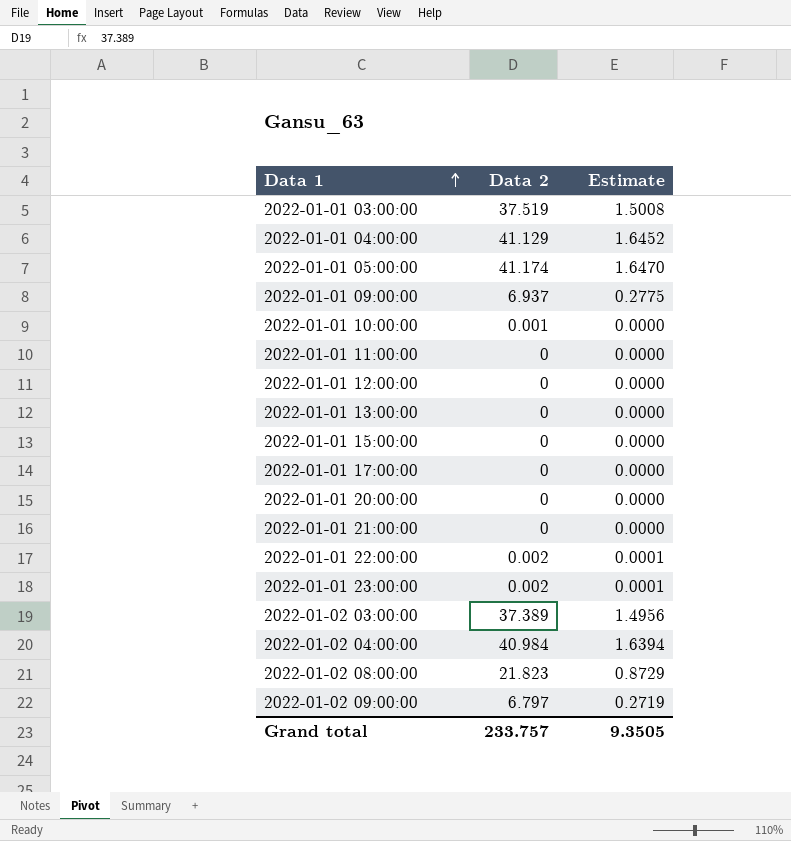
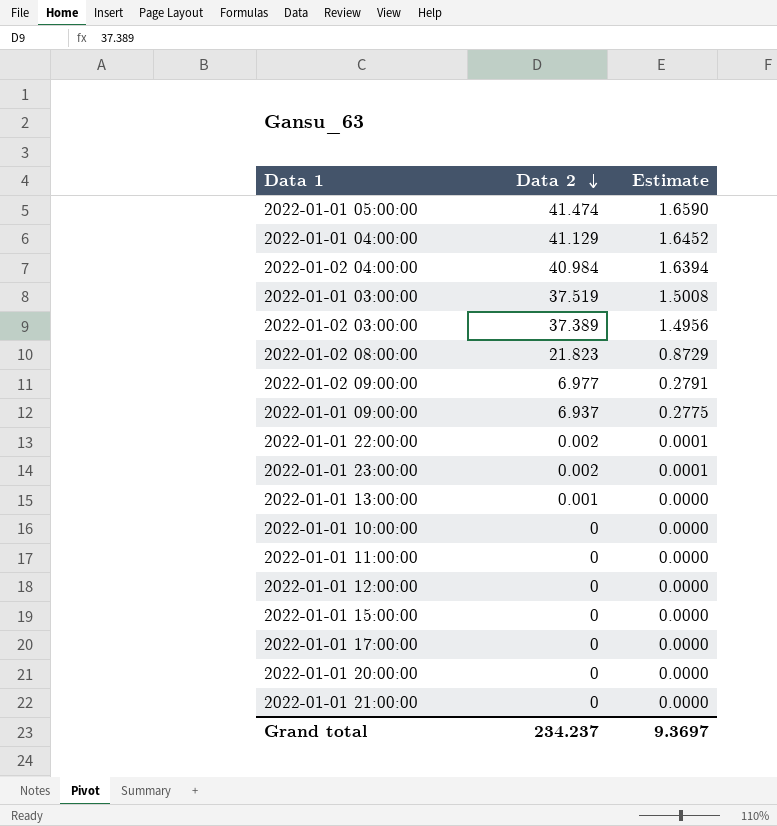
row order: Data 1 ascending -> Data 2 descending
2022-01-01 05:00:00 | Data 2: 41.174 -> 41.474
2022-01-01 05:00:00 | Estimate: 1.6470 -> 1.6590
2022-01-02 09:00:00 | Data 2: 6.797 -> 6.977
2022-01-02 09:00:00 | Estimate: 0.2719 -> 0.2791
2022-01-01 13:00:00 | Data 2: 0 -> 0.001
2022-01-01 10:00:00 | Data 2: 0.001 -> 0
Grand total | Data 2: 233.757 -> 234.237
Grand total | Estimate: 9.3505 -> 9.3697

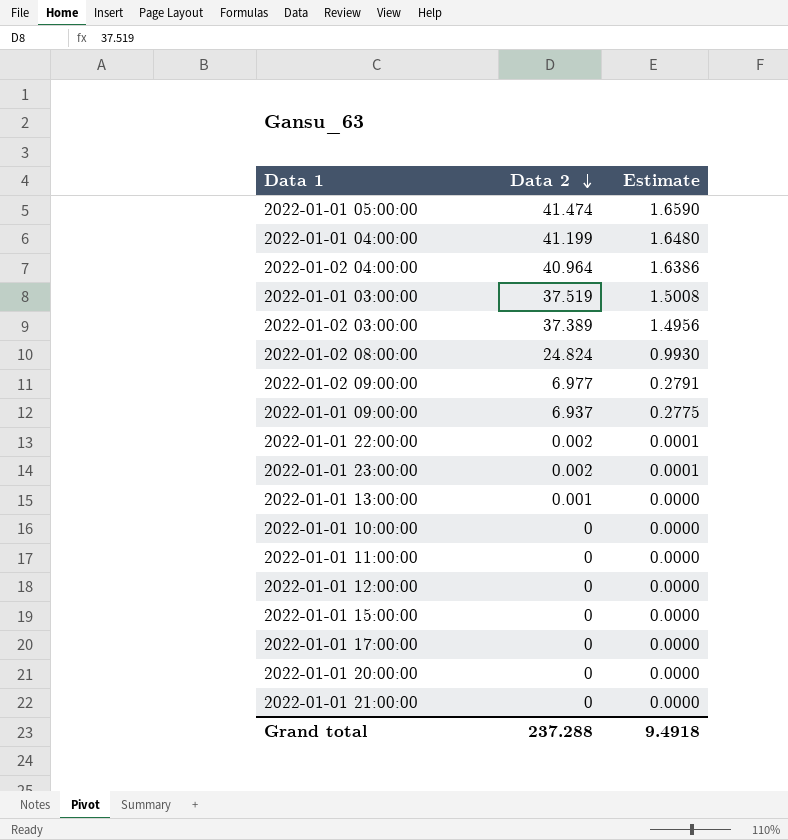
2022-01-01 04:00:00 | Data 2: 41.129 -> 41.199
2022-01-01 04:00:00 | Estimate: 1.6452 -> 1.6480
2022-01-02 04:00:00 | Data 2: 40.984 -> 40.964
2022-01-02 04:00:00 | Estimate: 1.6394 -> 1.6386
2022-01-02 08:00:00 | Data 2: 21.823 -> 24.824
2022-01-02 08:00:00 | Estimate: 0.8729 -> 0.9930
Grand total | Data 2: 234.237 -> 237.288
Grand total | Estimate: 9.3697 -> 9.4918

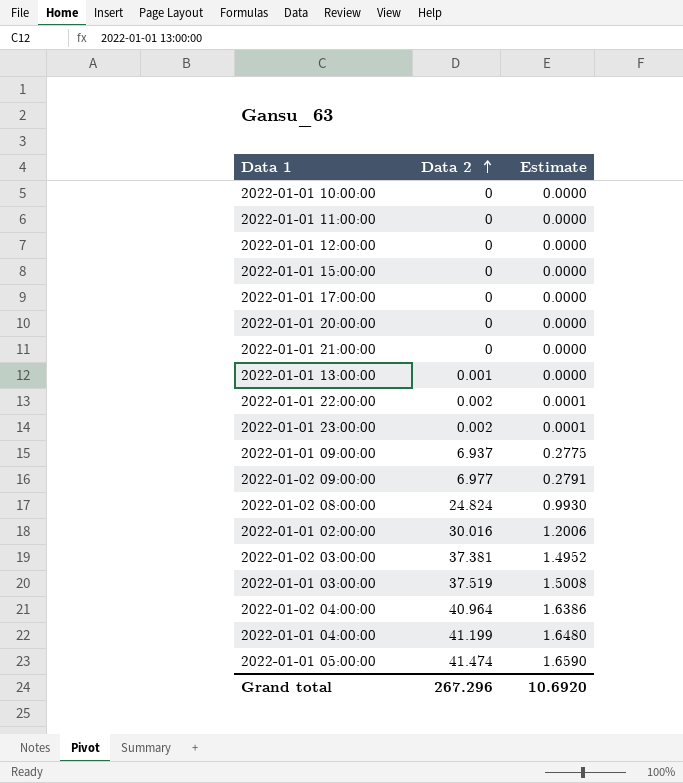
row order: Data 2 descending -> Data 2 ascending
row 2022-01-01 02:00:00: none -> 30.016 | 1.2006
2022-01-02 03:00:00 | Data 2: 37.389 -> 37.381
2022-01-02 03:00:00 | Estimate: 1.4956 -> 1.4952
Grand total | Data 2: 237.288 -> 267.296
Grand total | Estimate: 9.4918 -> 10.6920

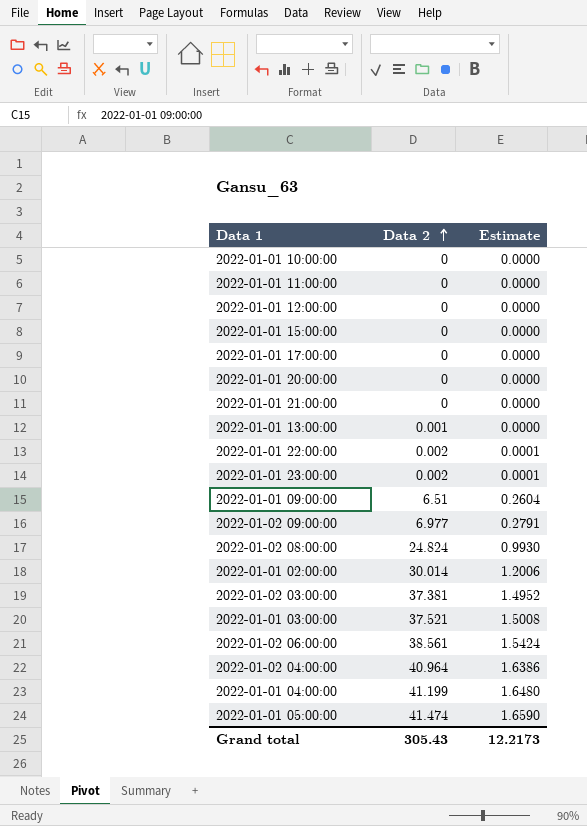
2022-01-01 09:00:00 | Data 2: 6.937 -> 6.51
2022-01-01 09:00:00 | Estimate: 0.2775 -> 0.2604
2022-01-01 02:00:00 | Data 2: 30.016 -> 30.014
2022-01-01 03:00:00 | Data 2: 37.519 -> 37.521
row 2022-01-02 06:00:00: none -> 38.561 | 1.5424
Grand total | Data 2: 267.296 -> 305.43
Grand total | Estimate: 10.6920 -> 12.2173

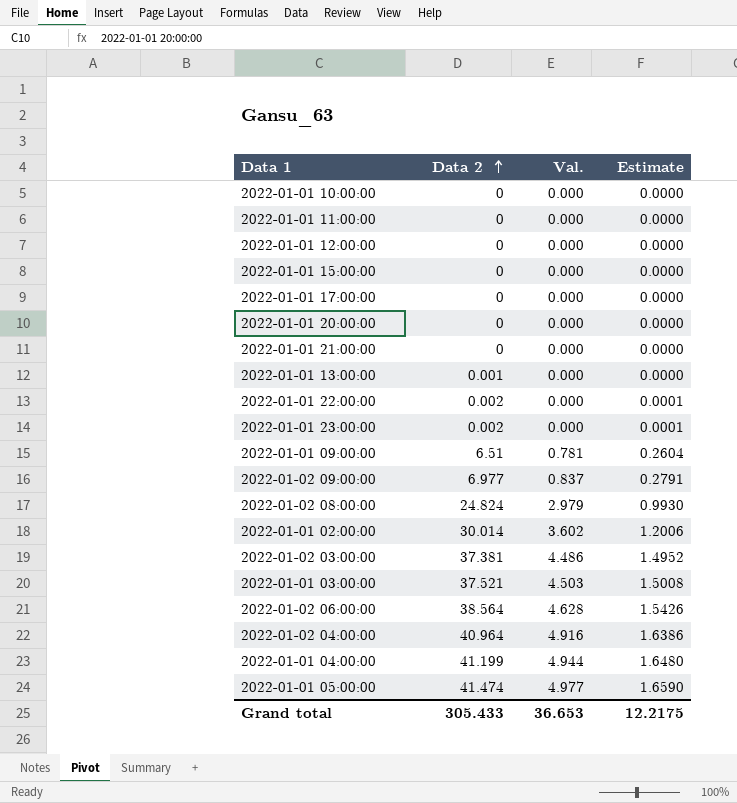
column Val. | formula: none -> [Data 2] * 0.12
2022-01-02 06:00:00 | Data 2: 38.561 -> 38.564
2022-01-02 06:00:00 | Estimate: 1.5424 -> 1.5426
Grand total | Data 2: 305.43 -> 305.433
Grand total | Estimate: 12.2173 -> 12.2175

